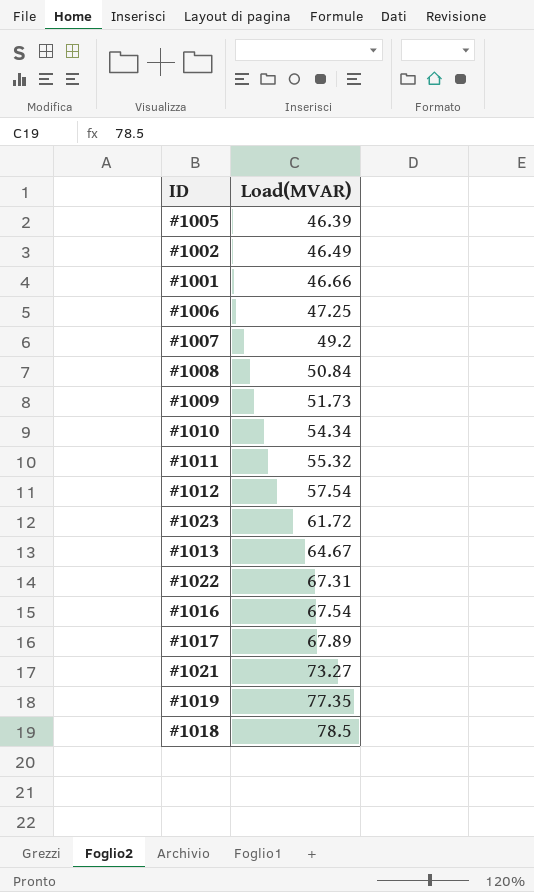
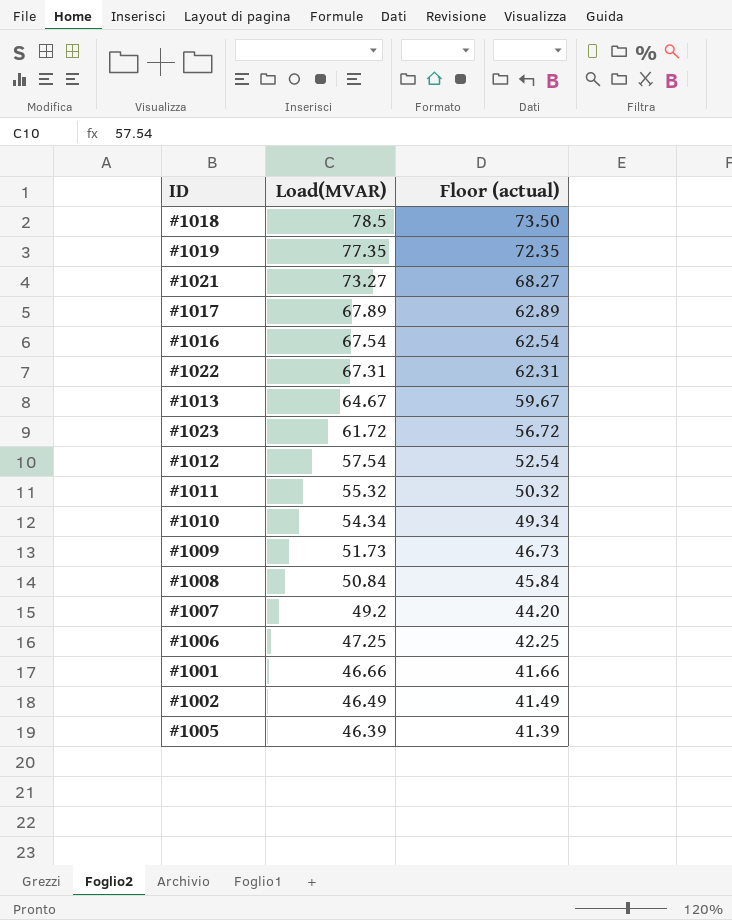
row order: Load(MVAR) ascending -> Load(MVAR) descending
column Floor (actual) | formula: none -> [Load(MVAR)] - 5

